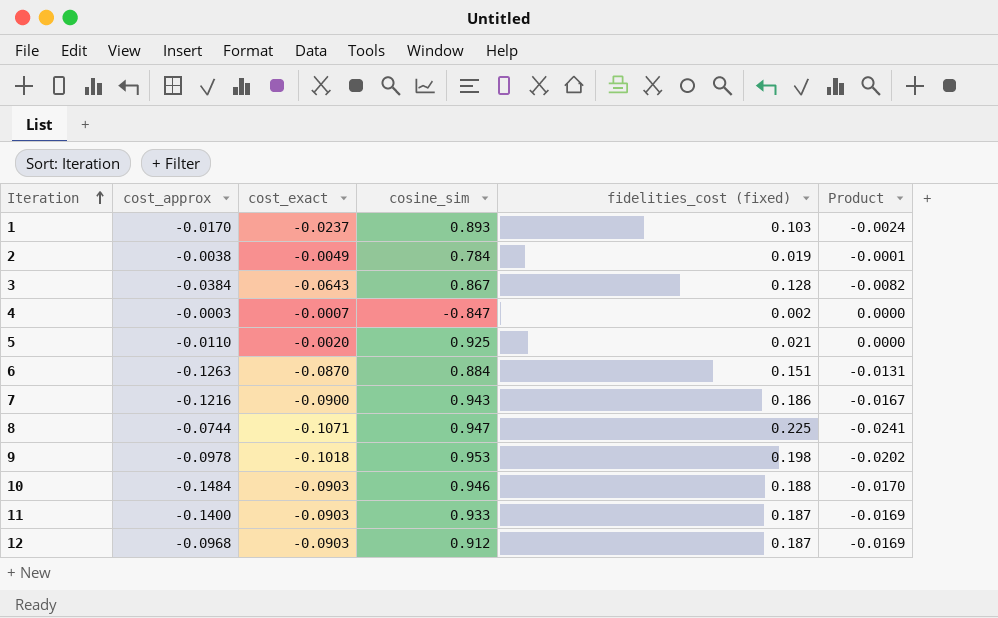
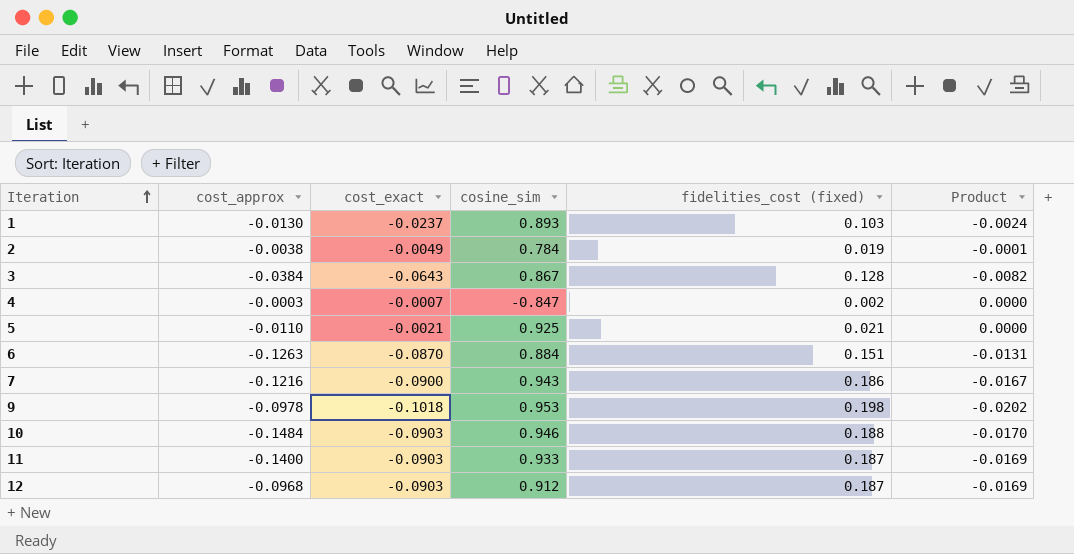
row 8: -0.0744 | -0.1071 | 0.947 | 0.225 | -0.0241 -> none
1 | cost_approx: -0.0170 -> -0.0130
5 | cost_exact: -0.0020 -> -0.0021

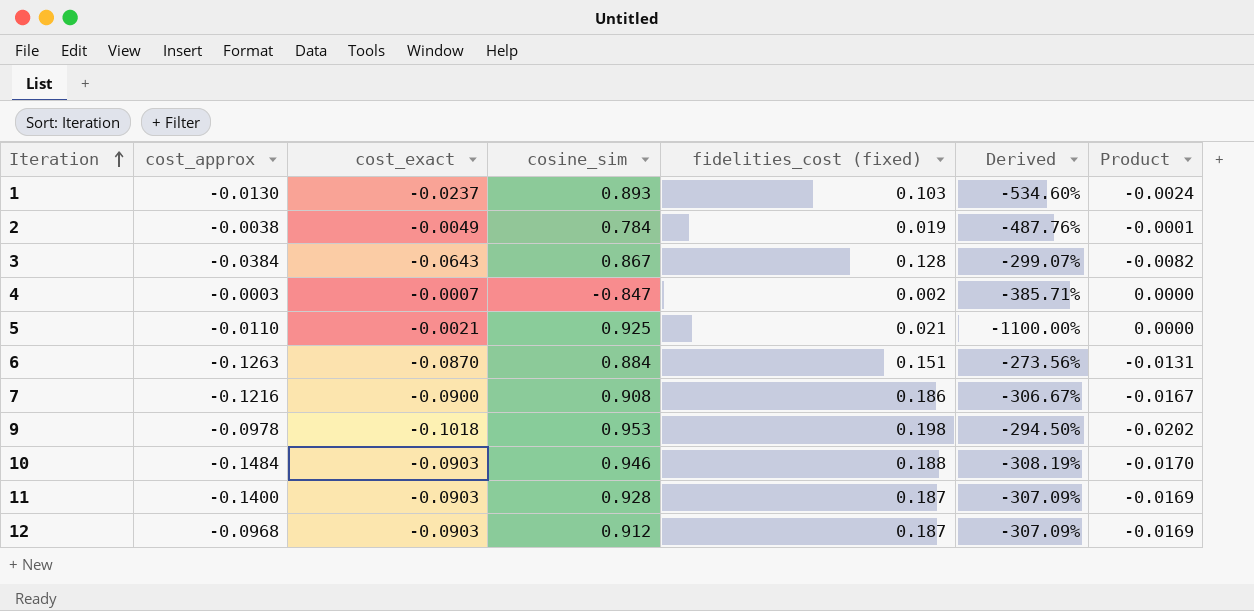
column Derived | formula: none -> ([fidelities_cost (fixed)] - [cost_exact]) / [cost_exact]
7 | cosine_sim: 0.943 -> 0.908
11 | cosine_sim: 0.933 -> 0.928

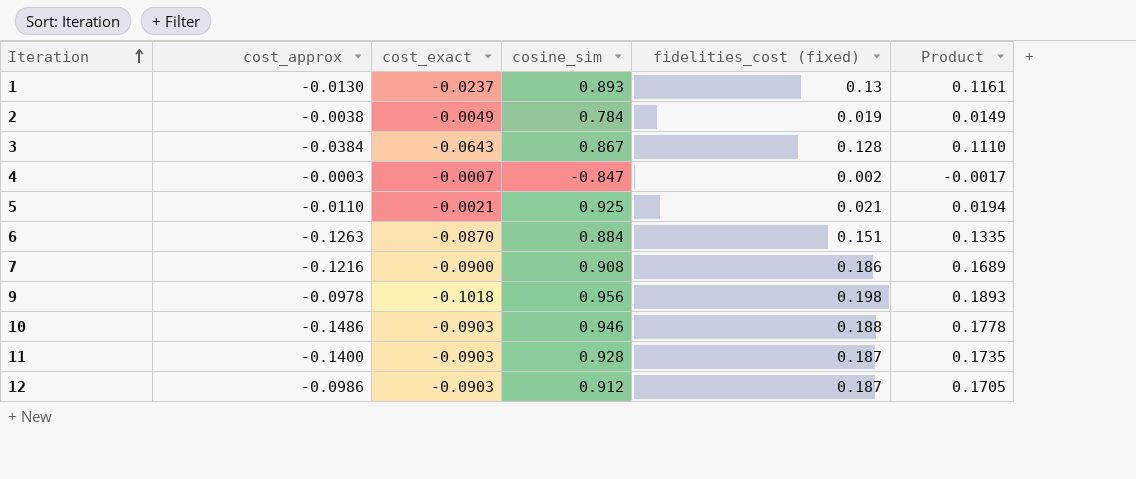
column Derived | formula: ([fidelities_cost (fixed)] - [cost_exact]) / [cost_exact] -> none
column Product | formula: [cost_exact] * [fidelities_cost (fixed)] -> [cosine_sim] * [fidelities_cost (fixed)]
1 | fidelities_cost (fixed): 0.103 -> 0.13
9 | cosine_sim: 0.953 -> 0.956
10 | cost_approx: -0.1484 -> -0.1486
12 | cost_approx: -0.0968 -> -0.0986

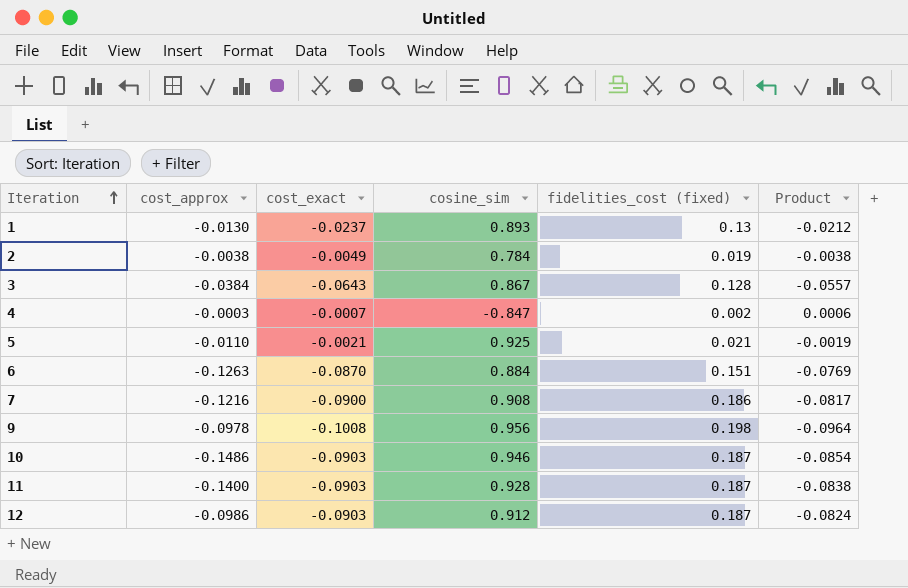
column Product | formula: [cosine_sim] * [fidelities_cost (fixed)] -> [cost_exact] * [cosine_sim]
9 | cost_exact: -0.1018 -> -0.1008
10 | fidelities_cost (fixed): 0.188 -> 0.187

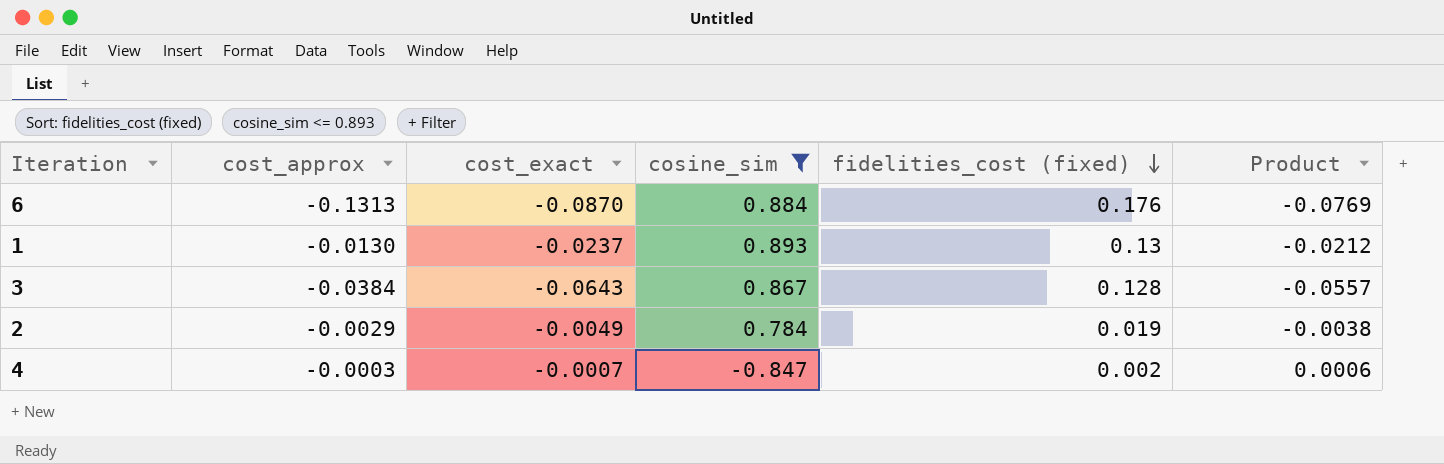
filter: none -> cosine_sim <= 0.893
row order: Iteration ascending -> fidelities_cost (fixed) descending
6 | cost_approx: -0.1263 -> -0.1313
6 | fidelities_cost (fixed): 0.151 -> 0.176
2 | cost_approx: -0.0038 -> -0.0029

